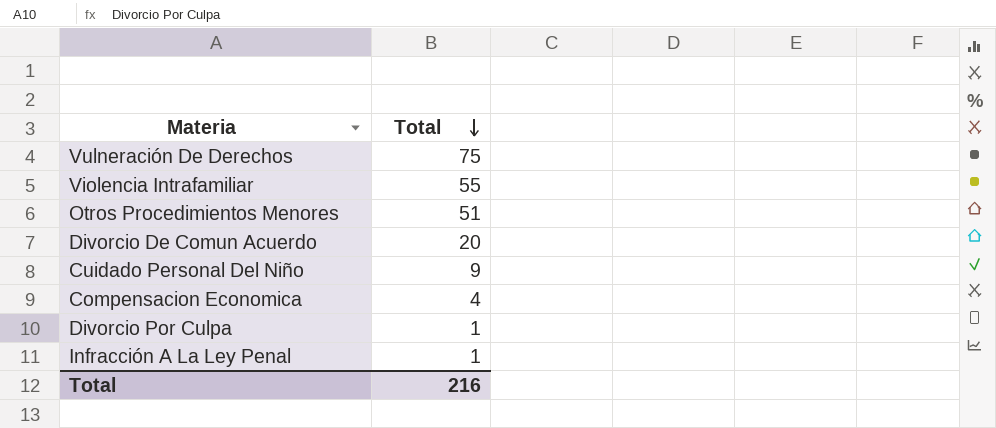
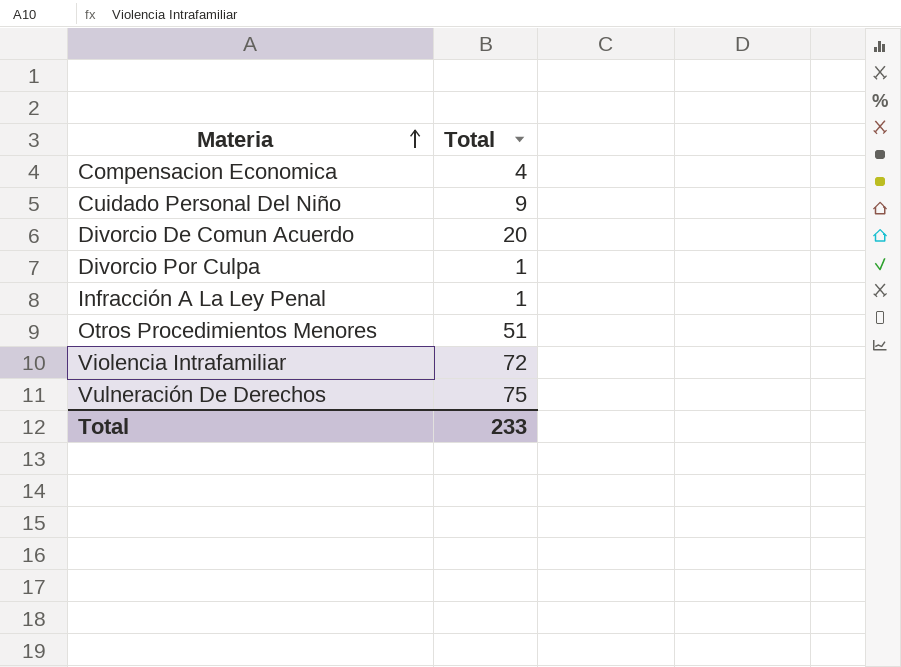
row order: Total descending -> Materia ascending
Violencia Intrafamiliar | Total: 55 -> 72
Total | Total: 216 -> 233

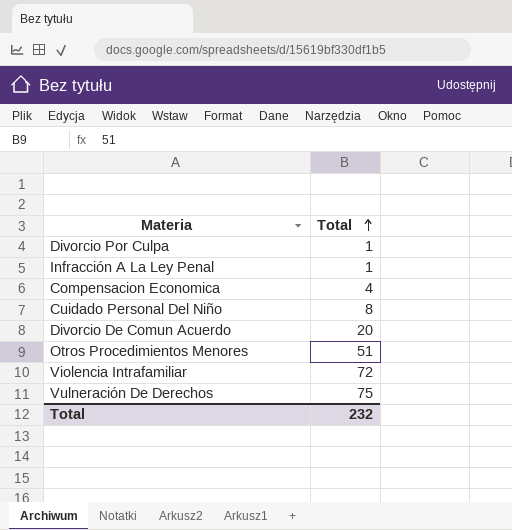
row order: Materia ascending -> Total ascending
Cuidado Personal Del Niño | Total: 9 -> 8
Total | Total: 233 -> 232

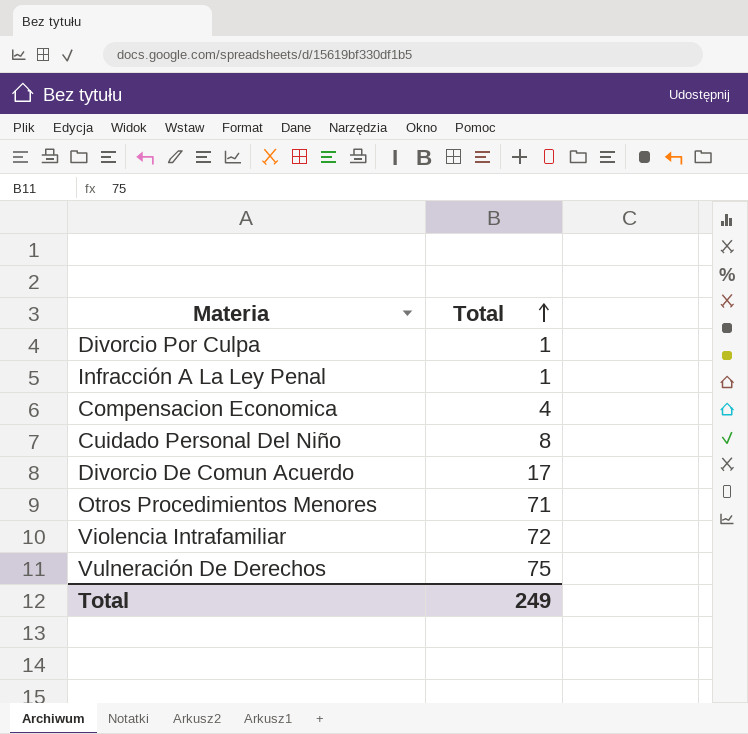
Divorcio De Comun Acuerdo | Total: 20 -> 17
Otros Procedimientos Menores | Total: 51 -> 71
Total | Total: 232 -> 249

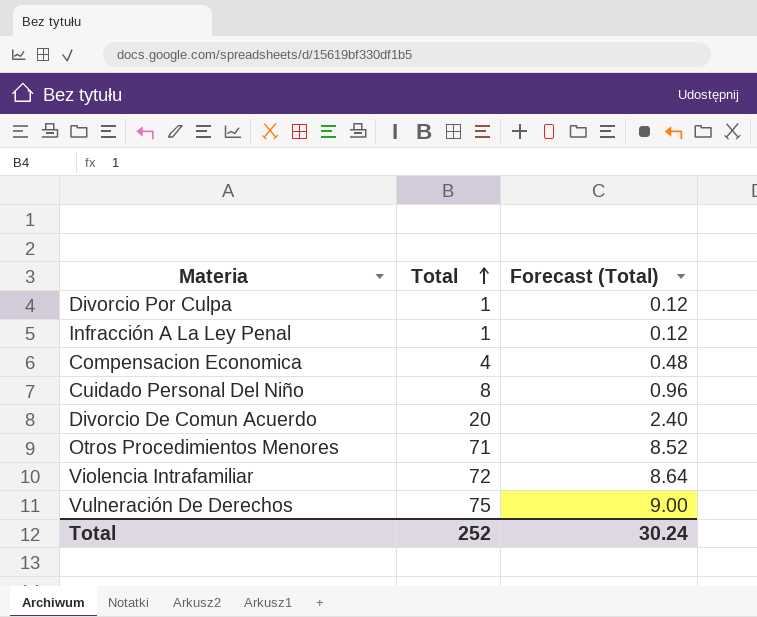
column Forecast (Total) | formula: none -> [Total] * 0.12
Divorcio De Comun Acuerdo | Total: 17 -> 20
Total | Total: 249 -> 252

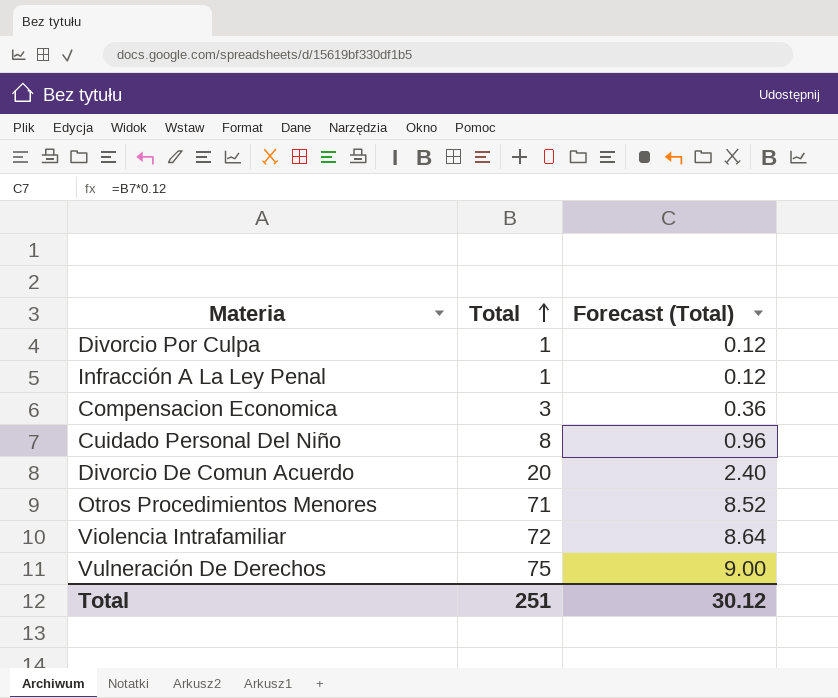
Compensacion Economica | Total: 4 -> 3
Compensacion Economica | Forecast (Total): 0.48 -> 0.36
Total | Total: 252 -> 251
Total | Forecast (Total): 30.24 -> 30.12

